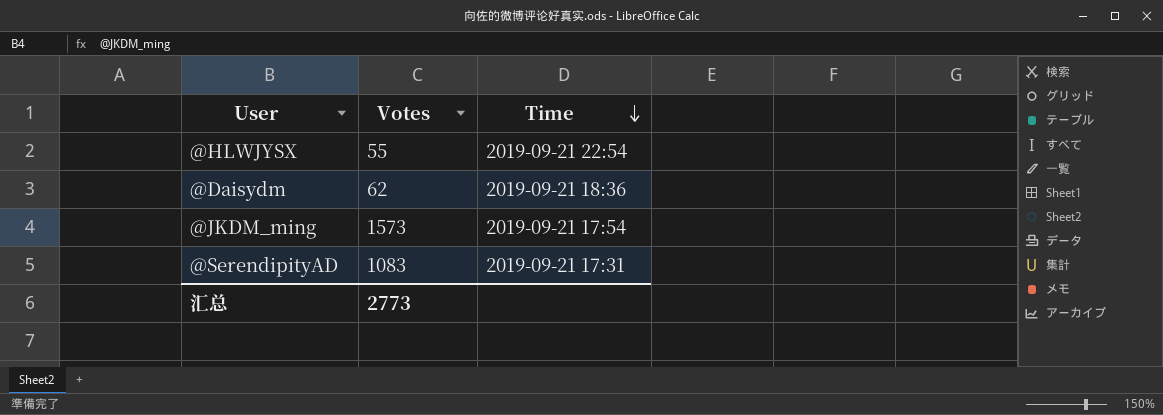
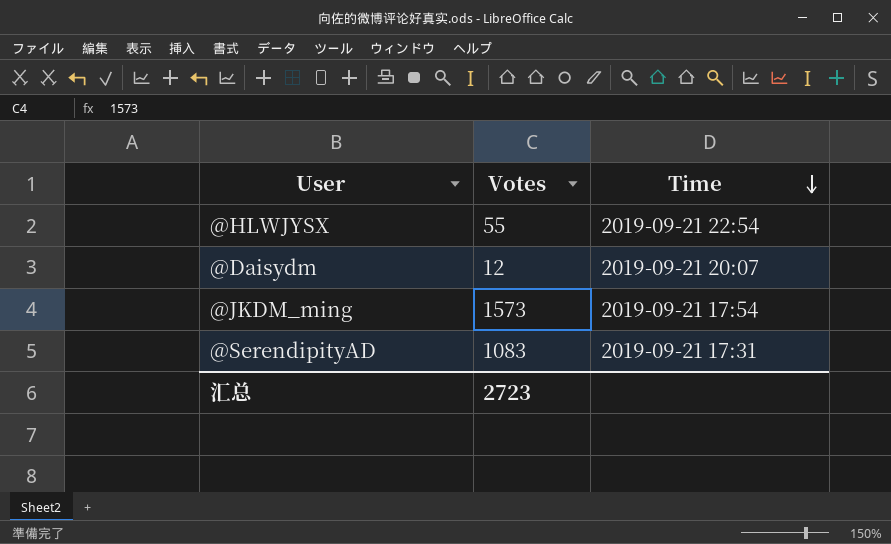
@Daisydm | Votes: 62 -> 12
@Daisydm | Time: 2019-09-21 18:36 -> 2019-09-21 20:07
汇总 | Votes: 2773 -> 2723

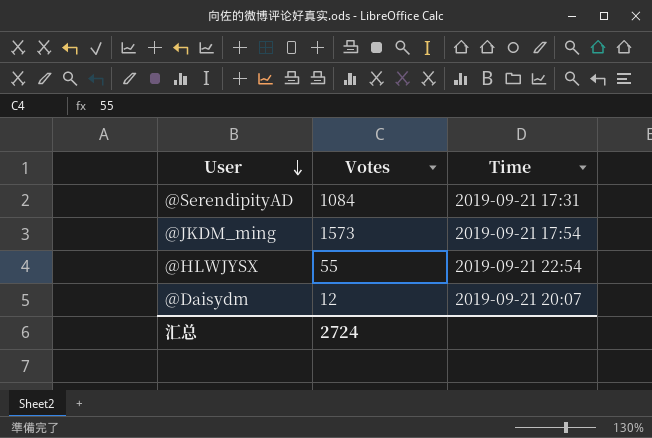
row order: Time descending -> User descending
@SerendipityAD | Votes: 1083 -> 1084
汇总 | Votes: 2723 -> 2724

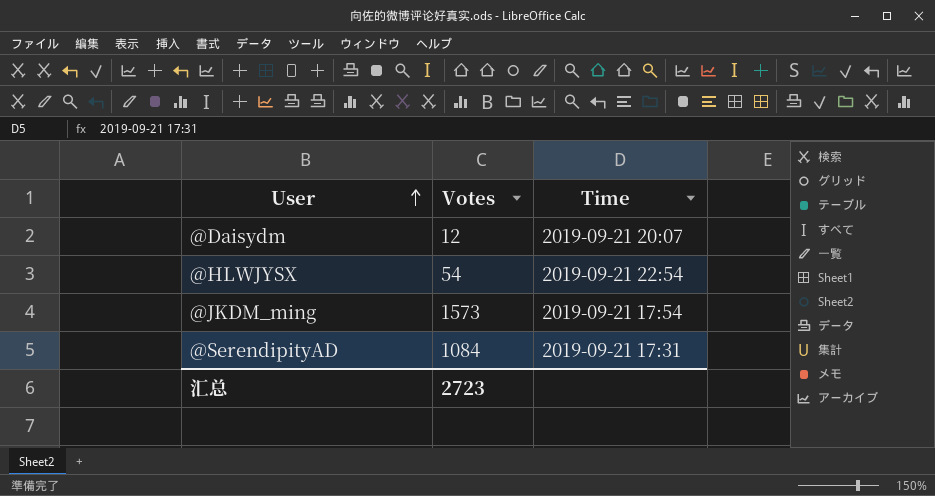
row order: User descending -> User ascending
@HLWJYSX | Votes: 55 -> 54
汇总 | Votes: 2724 -> 2723

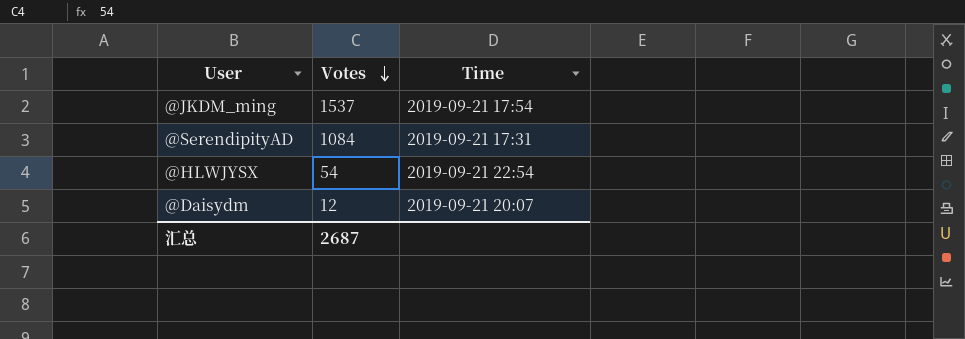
row order: User ascending -> Votes descending
@JKDM_ming | Votes: 1573 -> 1537
汇总 | Votes: 2723 -> 2687

